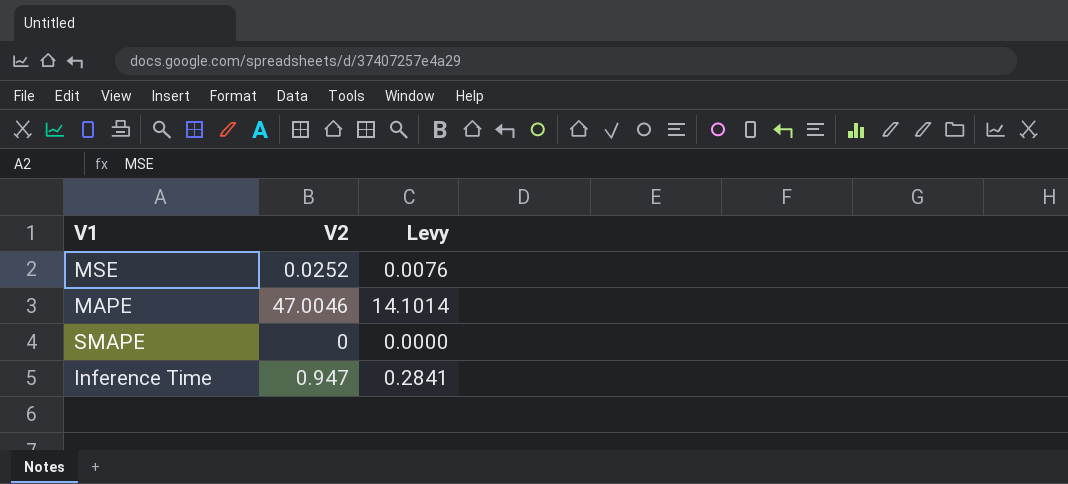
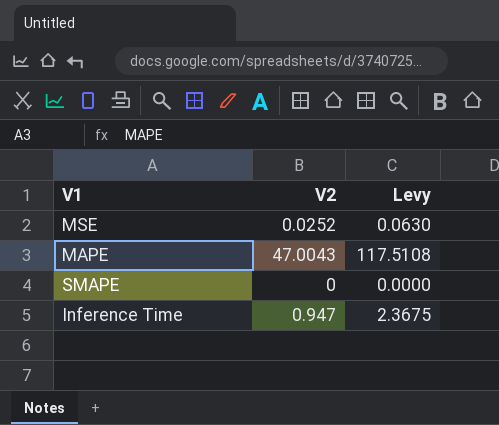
column Levy | formula: [V2] * 0.3 -> [V2] * 2.5
MAPE | V2: 47.0046 -> 47.0043

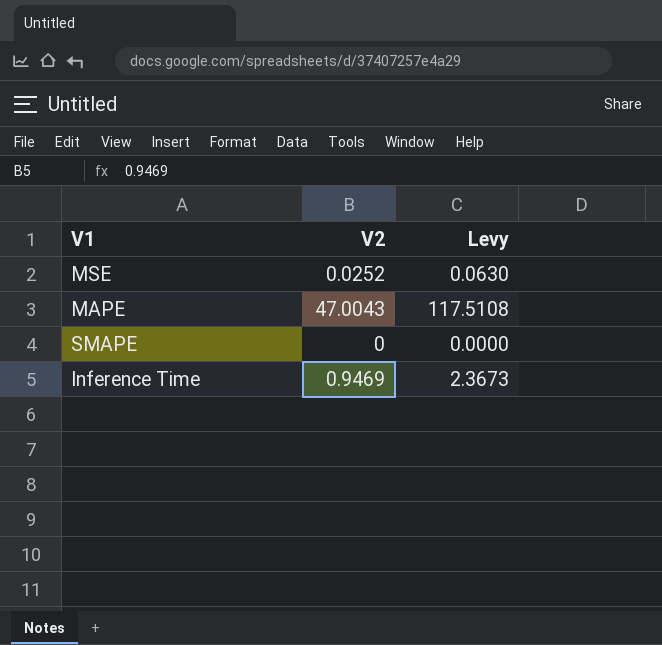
Inference Time | V2: 0.947 -> 0.9469
Inference Time | Levy: 2.3675 -> 2.3673

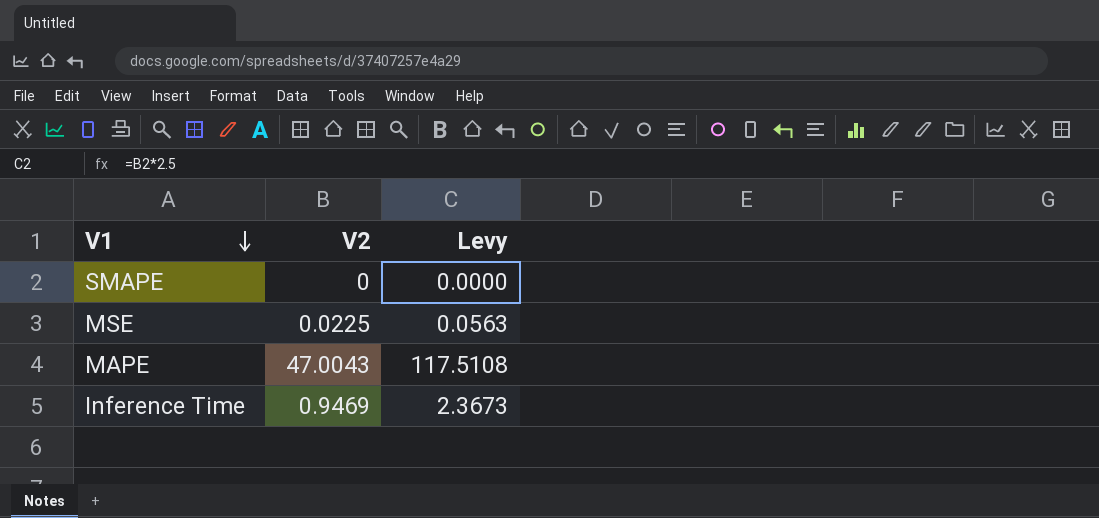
row order: none -> V1 descending
MSE | V2: 0.0252 -> 0.0225
MSE | Levy: 0.0630 -> 0.0563

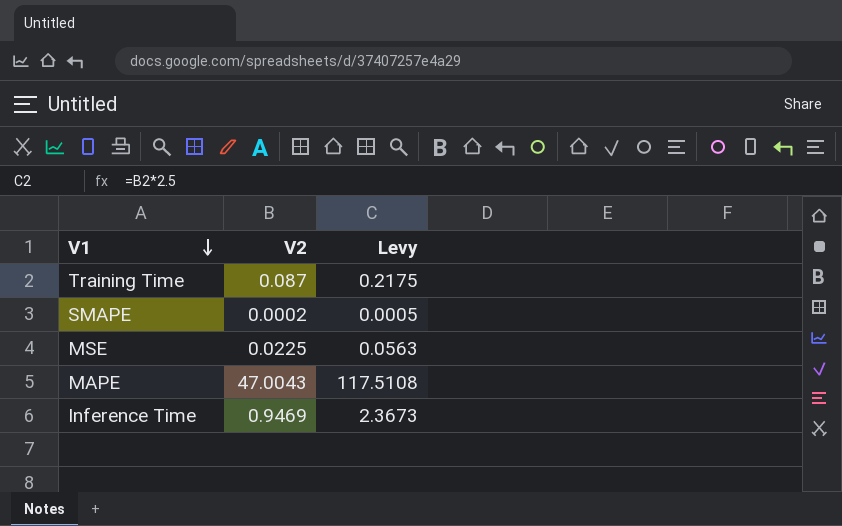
row Training Time: none -> 0.087 | 0.2175
SMAPE | V2: 0 -> 0.0002
SMAPE | Levy: 0.0000 -> 0.0005

